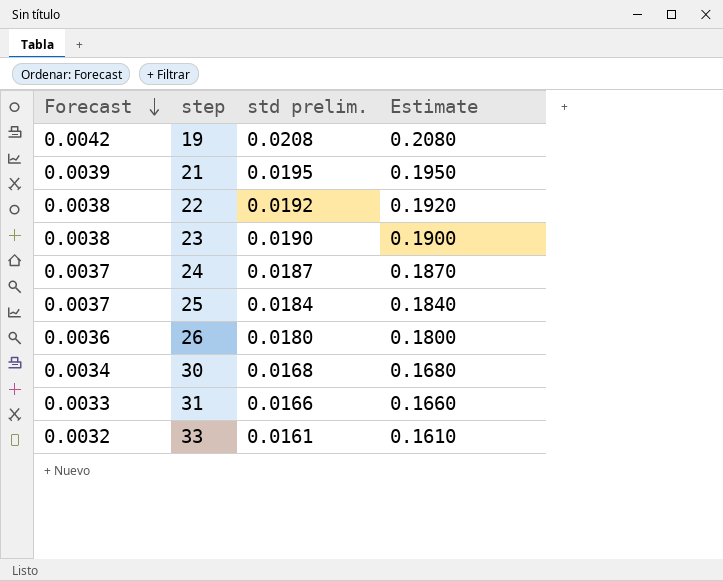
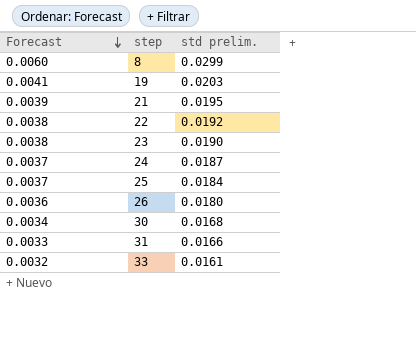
column Estimate | formula: [std prelim.] * 10 -> none
row 8: none -> 0.0060 | 0.0299
19 | Forecast: 0.0042 -> 0.0041
19 | std prelim.: 0.0208 -> 0.0203

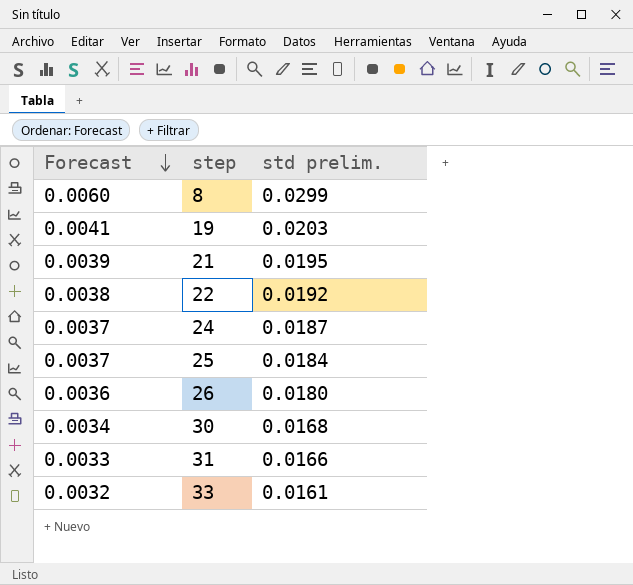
row 23: 0.0038 | 0.0190 -> none

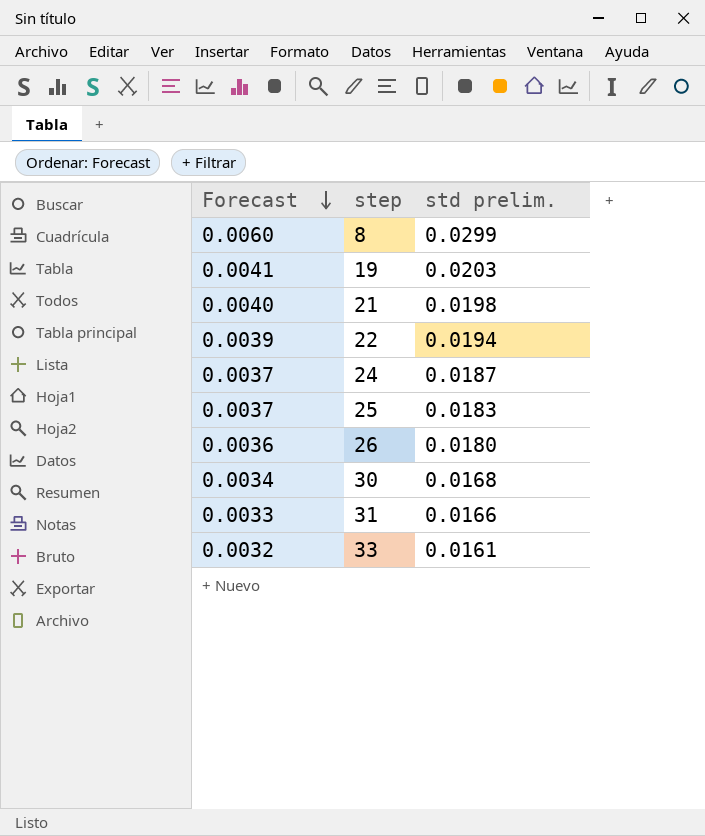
21 | Forecast: 0.0039 -> 0.0040
21 | std prelim.: 0.0195 -> 0.0198
22 | Forecast: 0.0038 -> 0.0039
22 | std prelim.: 0.0192 -> 0.0194
25 | std prelim.: 0.0184 -> 0.0183

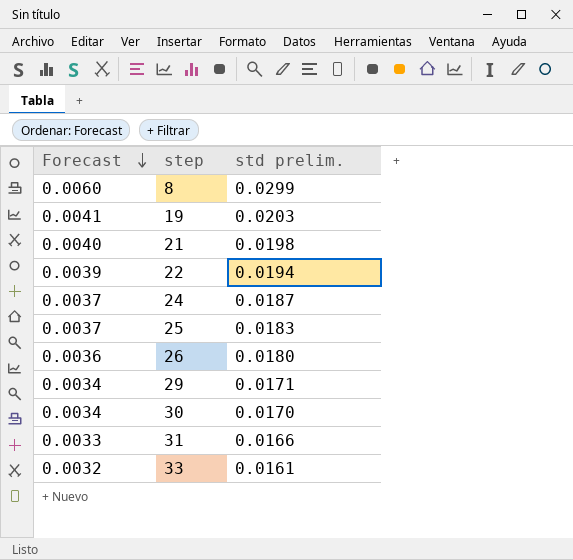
row 29: none -> 0.0034 | 0.0171
30 | std prelim.: 0.0168 -> 0.0170

